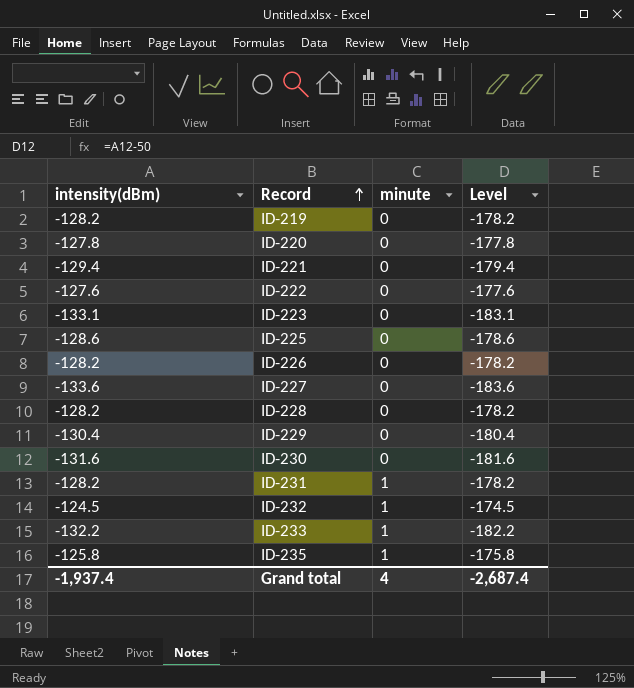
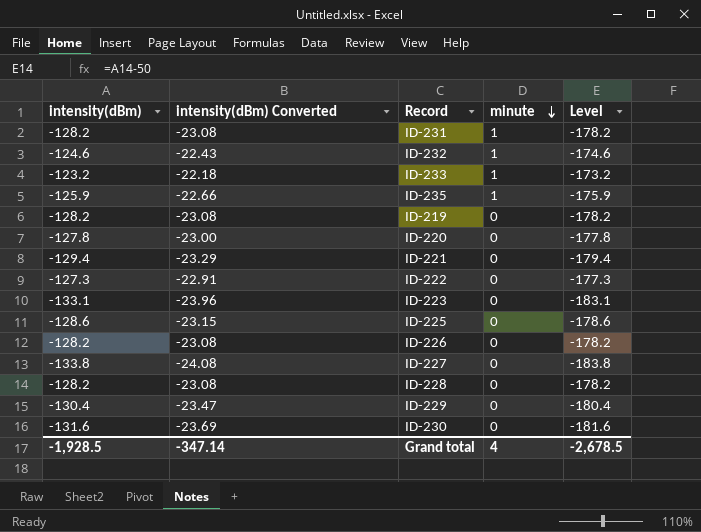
row order: Record ascending -> minute descending
column intensity(dBm) Converted | formula: none -> [intensity(dBm)] * 0.18
ID-232 | intensity(dBm): -124.5 -> -124.6
ID-232 | Level: -174.5 -> -174.6
ID-233 | intensity(dBm): -132.2 -> -123.2
ID-233 | Level: -182.2 -> -173.2
ID-235 | intensity(dBm): -125.8 -> -125.9
ID-235 | Level: -175.8 -> -175.9
ID-222 | intensity(dBm): -127.6 -> -127.3
ID-222 | Level: -177.6 -> -177.3
ID-227 | intensity(dBm): -133.6 -> -133.8
ID-227 | Level: -183.6 -> -183.8
Grand total | intensity(dBm): -1,937.4 -> -1,928.5
Grand total | Level: -2,687.4 -> -2,678.5

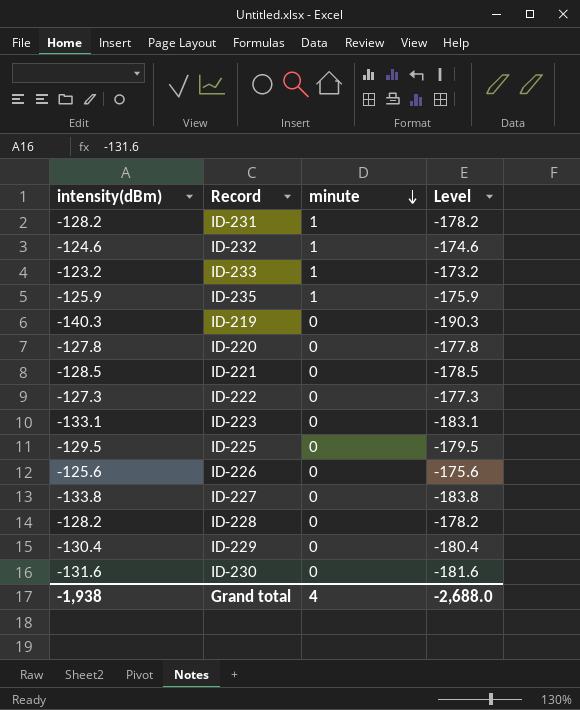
column intensity(dBm) Converted | formula: [intensity(dBm)] * 0.18 -> none
ID-219 | intensity(dBm): -128.2 -> -140.3
ID-219 | Level: -178.2 -> -190.3
ID-221 | intensity(dBm): -129.4 -> -128.5
ID-221 | Level: -179.4 -> -178.5
ID-225 | intensity(dBm): -128.6 -> -129.5
ID-225 | Level: -178.6 -> -179.5
ID-226 | intensity(dBm): -128.2 -> -125.6
ID-226 | Level: -178.2 -> -175.6
Grand total | intensity(dBm): -1,928.5 -> -1,938
Grand total | Level: -2,678.5 -> -2,688.0

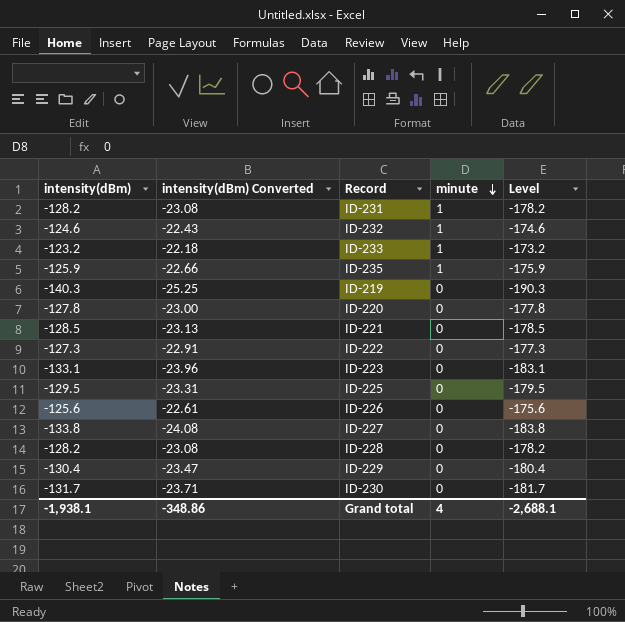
column intensity(dBm) Converted | formula: none -> [intensity(dBm)] * 0.18
ID-230 | intensity(dBm): -131.6 -> -131.7
ID-230 | Level: -181.6 -> -181.7
Grand total | intensity(dBm): -1,938 -> -1,938.1
Grand total | Level: -2,688.0 -> -2,688.1

